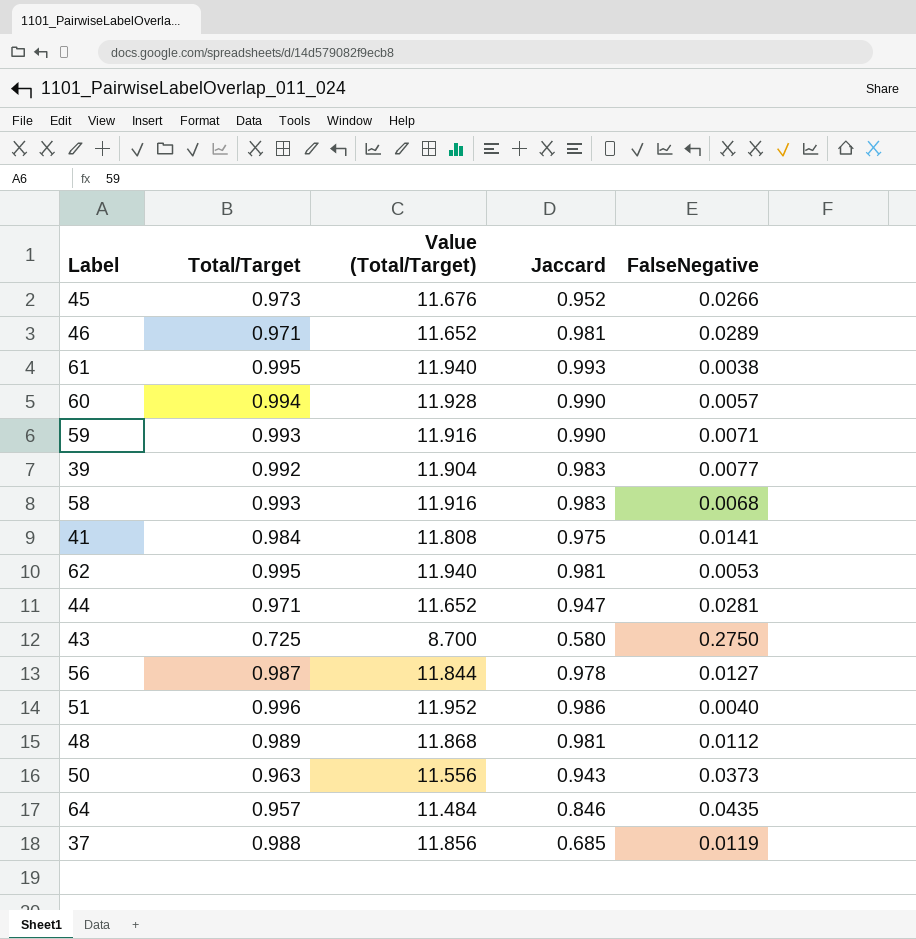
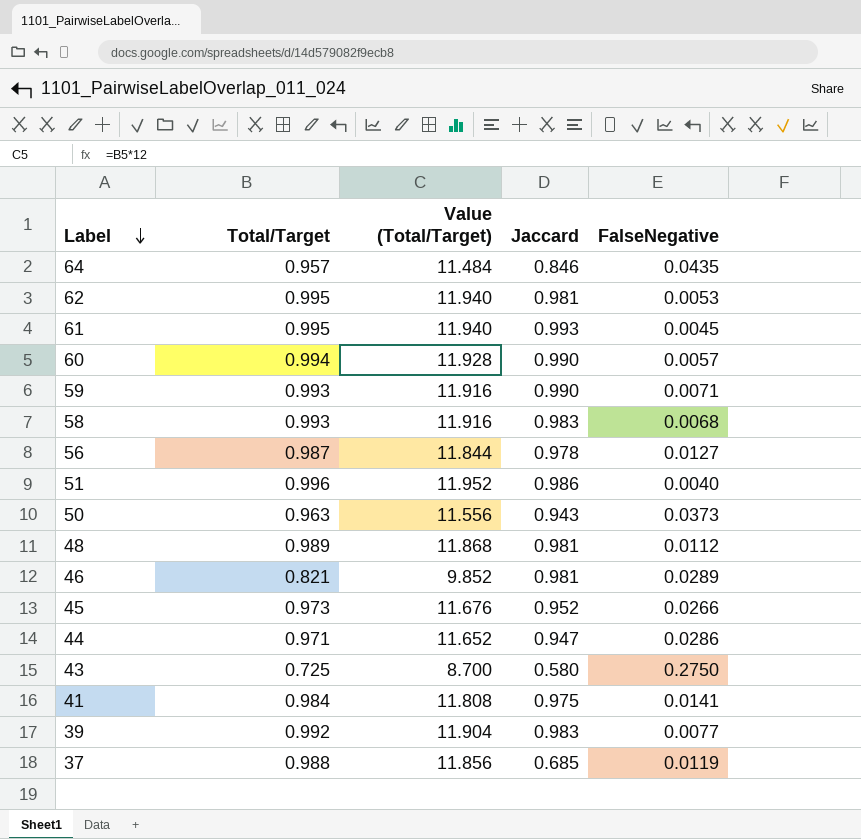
row order: none -> Label descending
61 | FalseNegative: 0.0038 -> 0.0045
46 | Total/Target: 0.971 -> 0.821
46 | Value (Total/Target): 11.652 -> 9.852
44 | FalseNegative: 0.0281 -> 0.0286

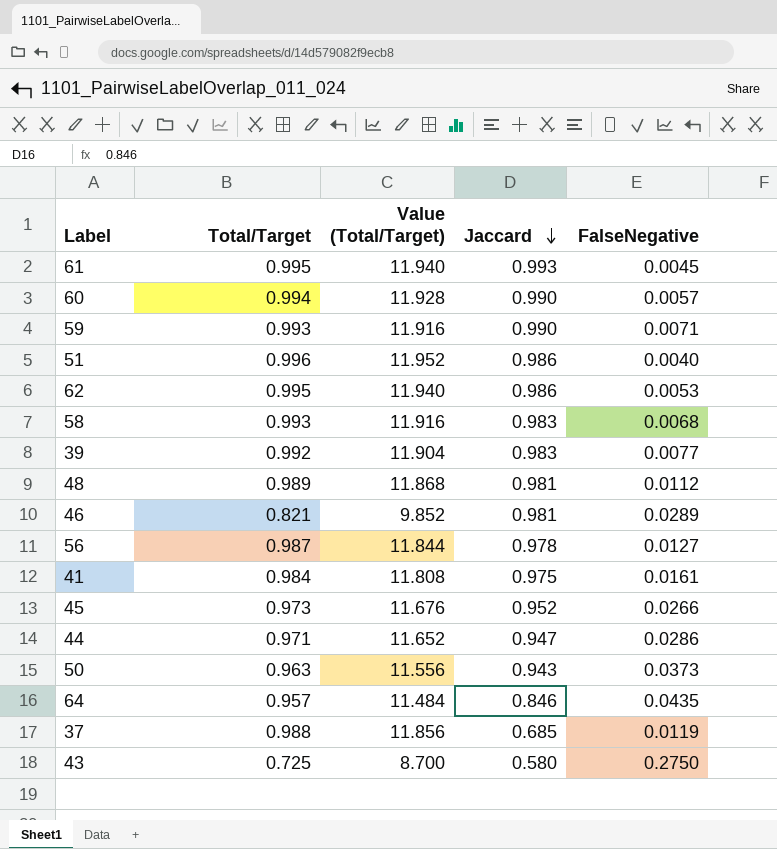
row order: Label descending -> Jaccard descending
62 | Jaccard: 0.981 -> 0.986
41 | FalseNegative: 0.0141 -> 0.0161

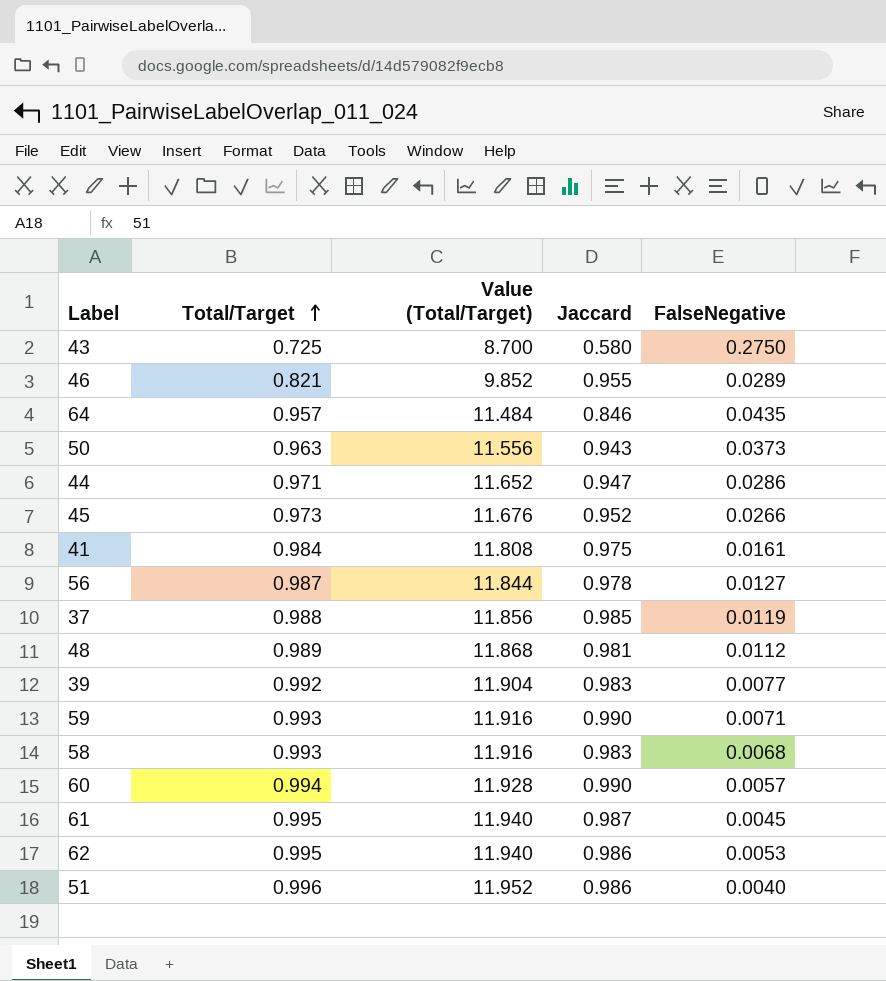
row order: Jaccard descending -> Total/Target ascending
46 | Jaccard: 0.981 -> 0.955
37 | Jaccard: 0.685 -> 0.985
61 | Jaccard: 0.993 -> 0.987

